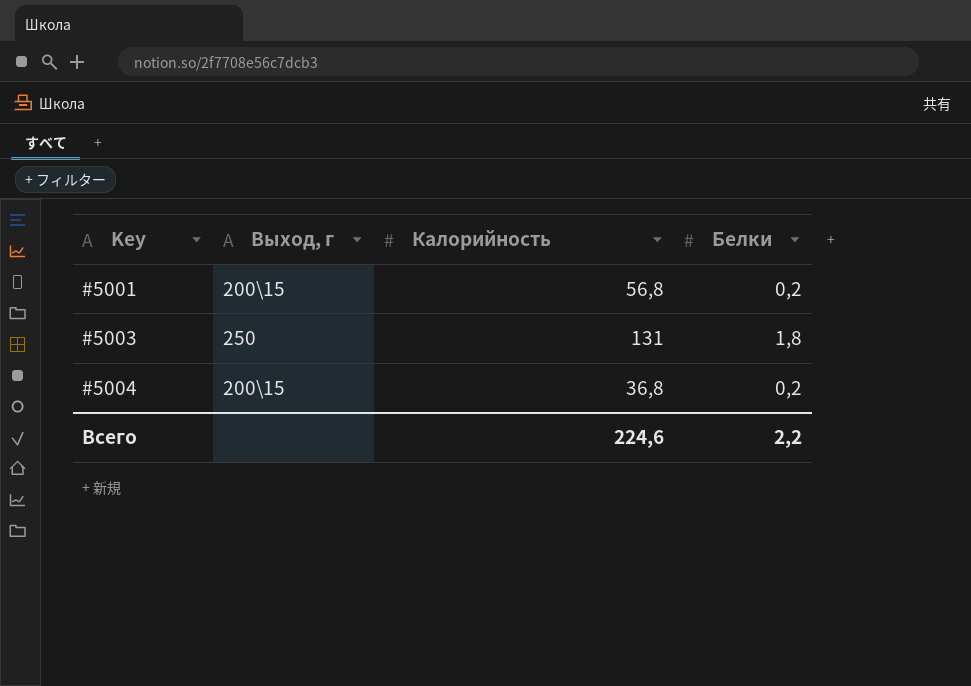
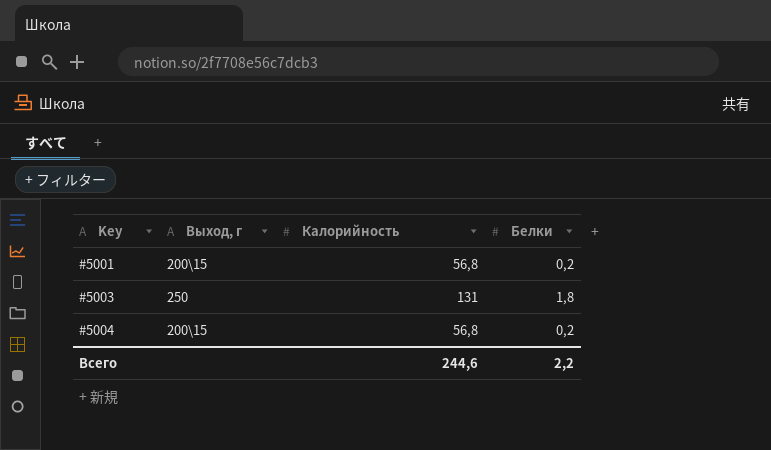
#5004 | Калорийность: 36,8 -> 56,8
Всего | Калорийность: 224,6 -> 244,6

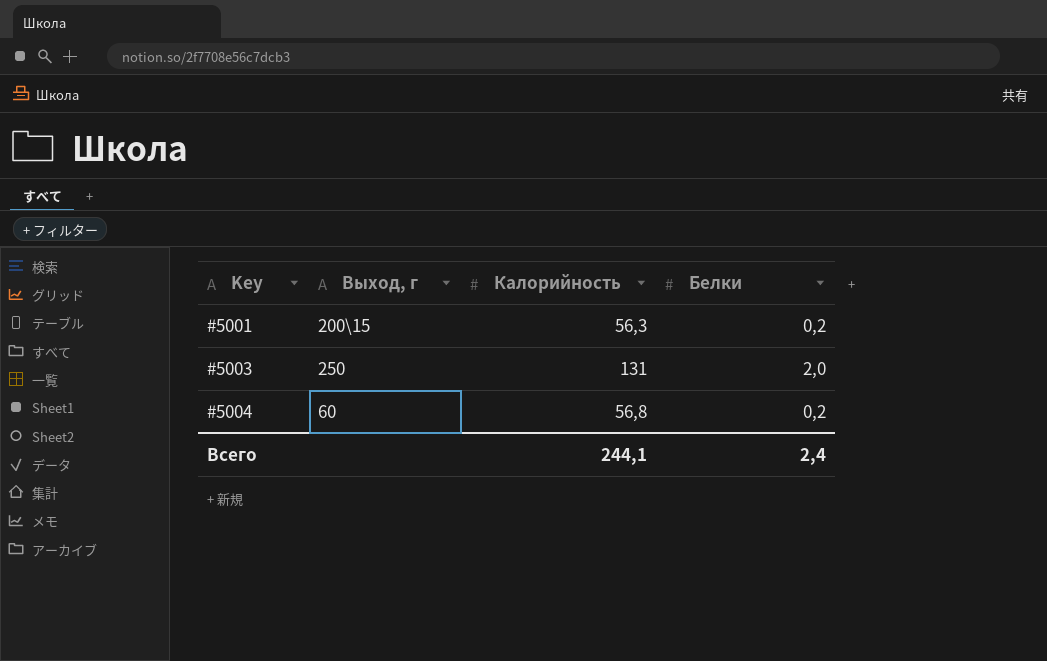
#5001 | Калорийность: 56,8 -> 56,3
#5003 | Белки: 1,8 -> 2,0
#5004 | Выход, г: 200\15 -> 60
Всего | Калорийность: 244,6 -> 244,1
Всего | Белки: 2,2 -> 2,4

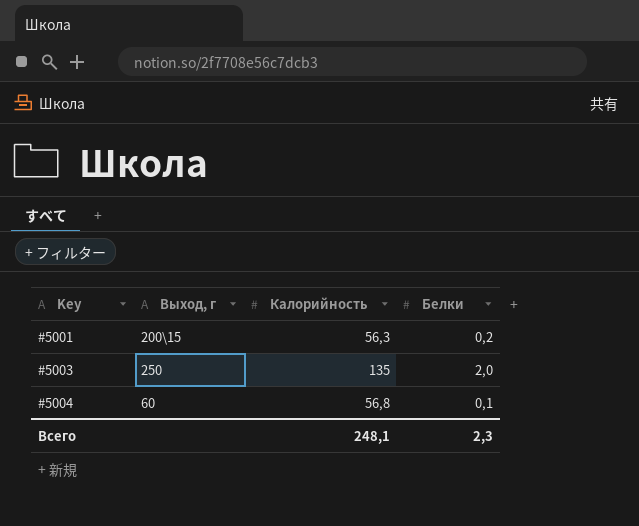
#5003 | Калорийность: 131 -> 135
#5004 | Белки: 0,2 -> 0,1
Всего | Калорийность: 244,1 -> 248,1
Всего | Белки: 2,4 -> 2,3

